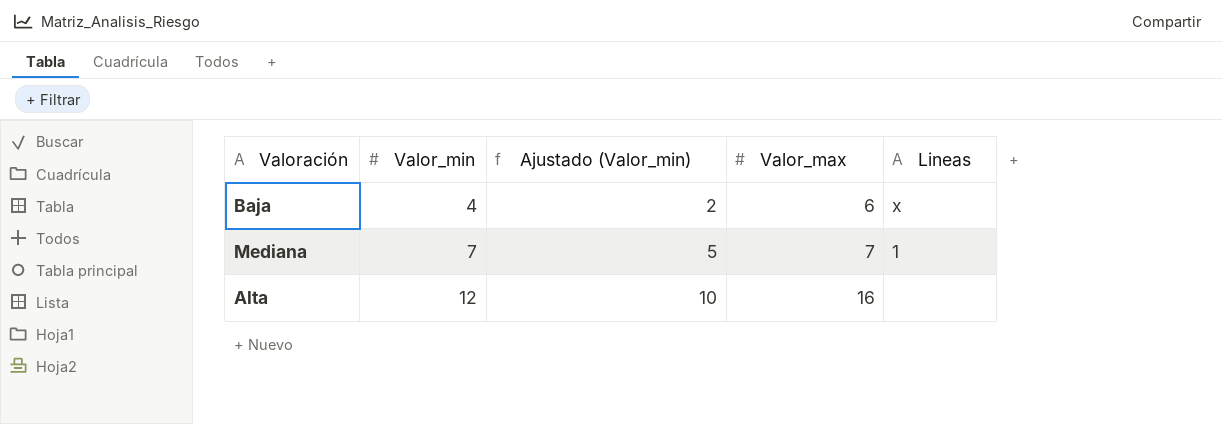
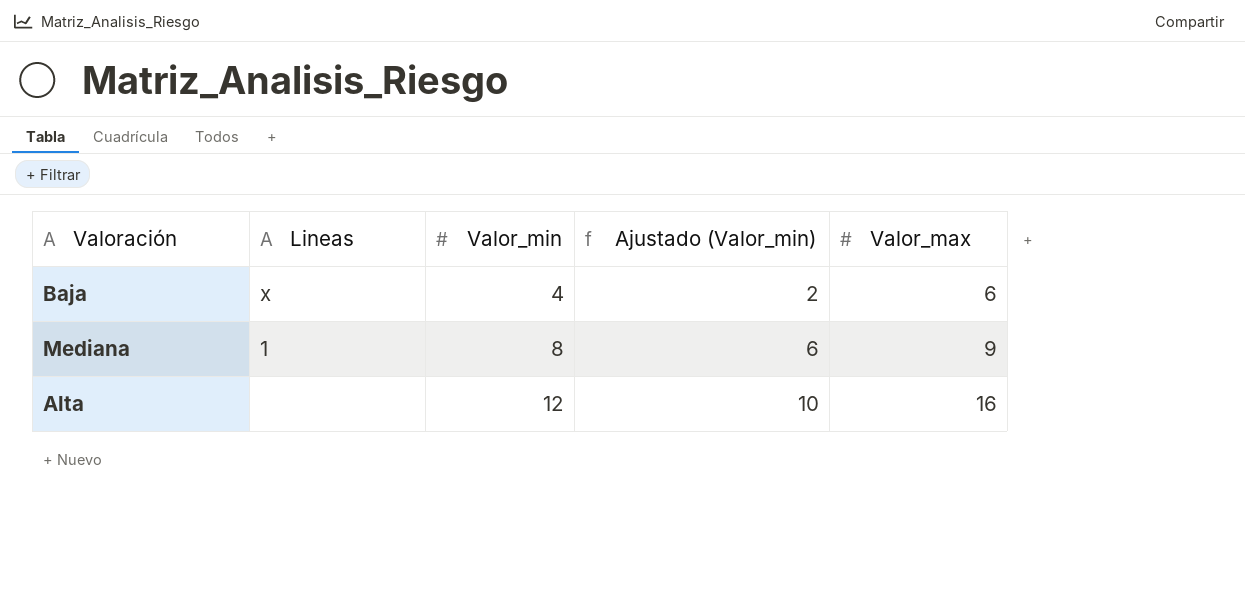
column Lineas | position: 5 -> 2
Mediana | Valor_min: 7 -> 8
Mediana | Ajustado (Valor_min): 5 -> 6
Mediana | Valor_max: 7 -> 9

